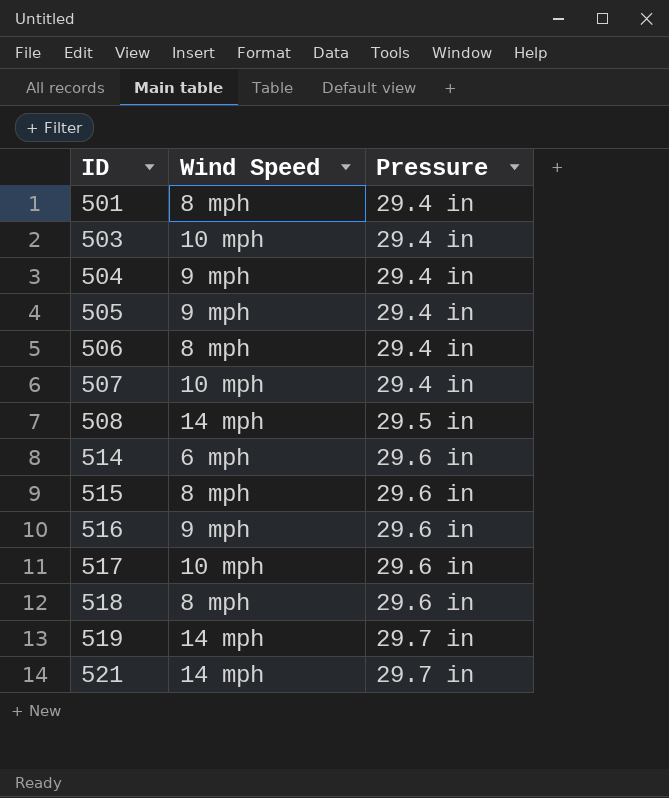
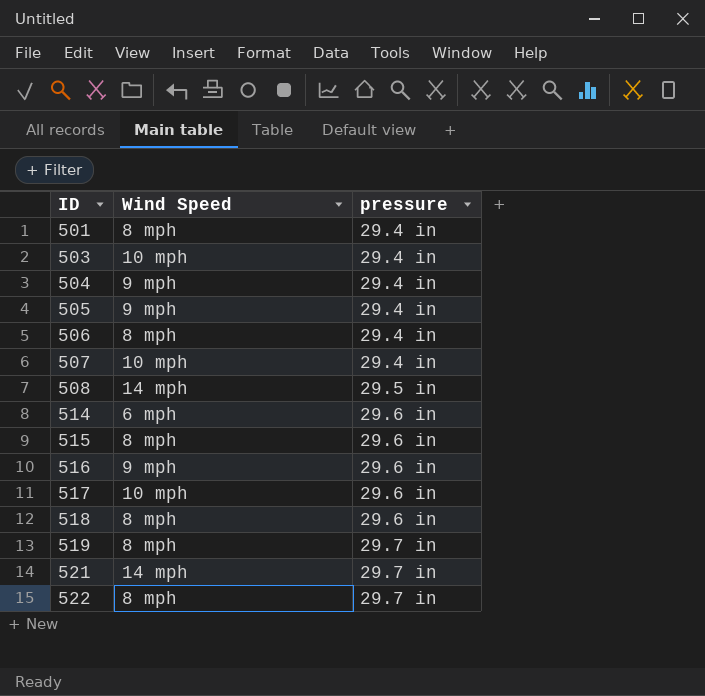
column name: Pressure -> pressure
519 | Wind Speed: 14 mph -> 8 mph
row 522: none -> 8 mph | 29.7 in

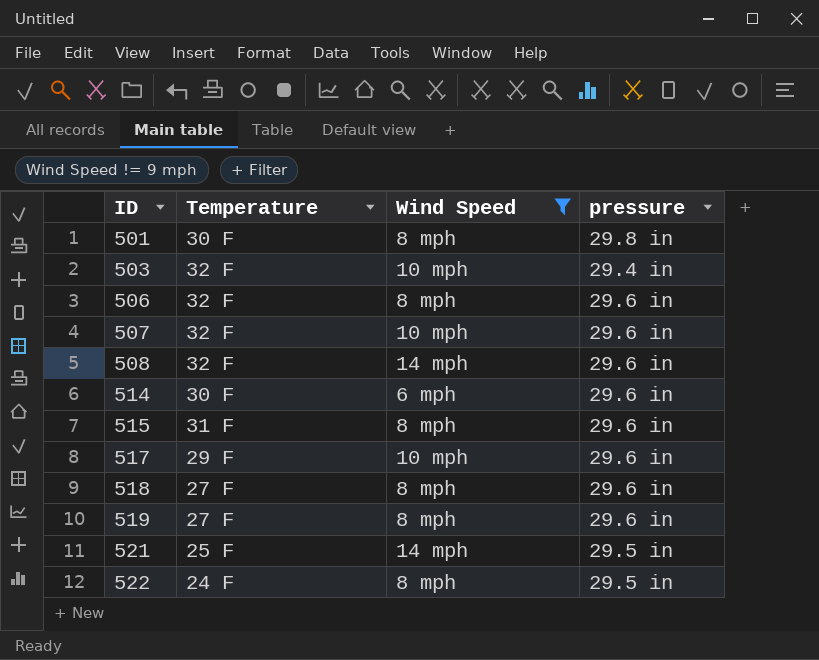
filter: none -> Wind Speed != 9 mph
column Temperature | position: none -> 2
501 | pressure: 29.4 in -> 29.8 in
506 | pressure: 29.4 in -> 29.6 in
507 | pressure: 29.4 in -> 29.6 in
508 | pressure: 29.5 in -> 29.6 in
519 | pressure: 29.7 in -> 29.6 in
521 | pressure: 29.7 in -> 29.5 in
522 | pressure: 29.7 in -> 29.5 in

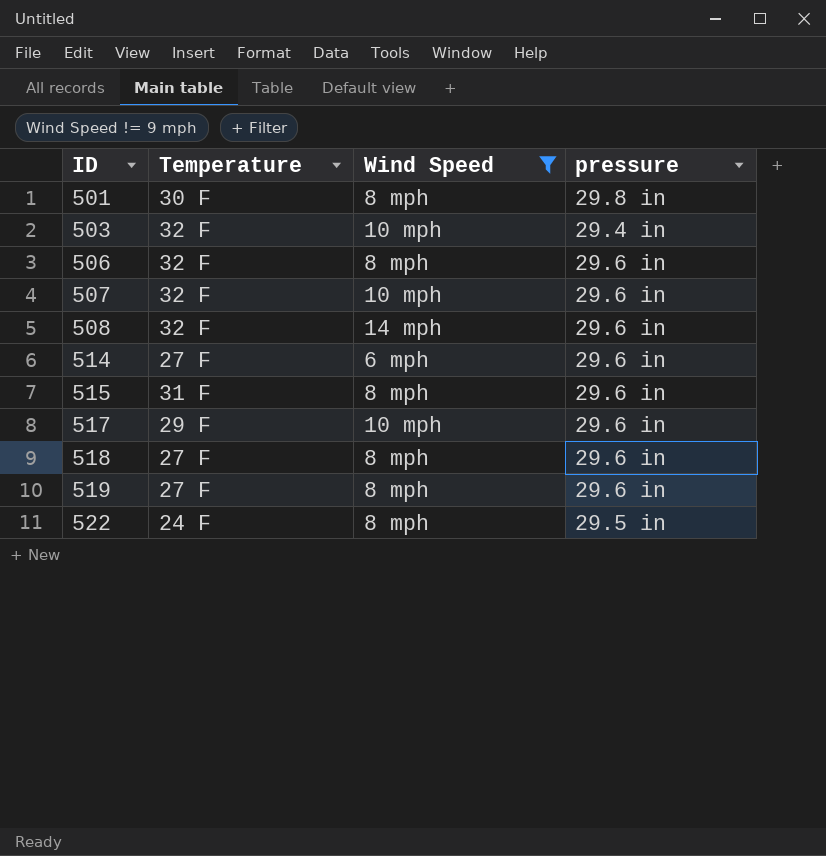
row 521: 25 F | 14 mph | 29.5 in -> none
514 | Temperature: 30 F -> 27 F

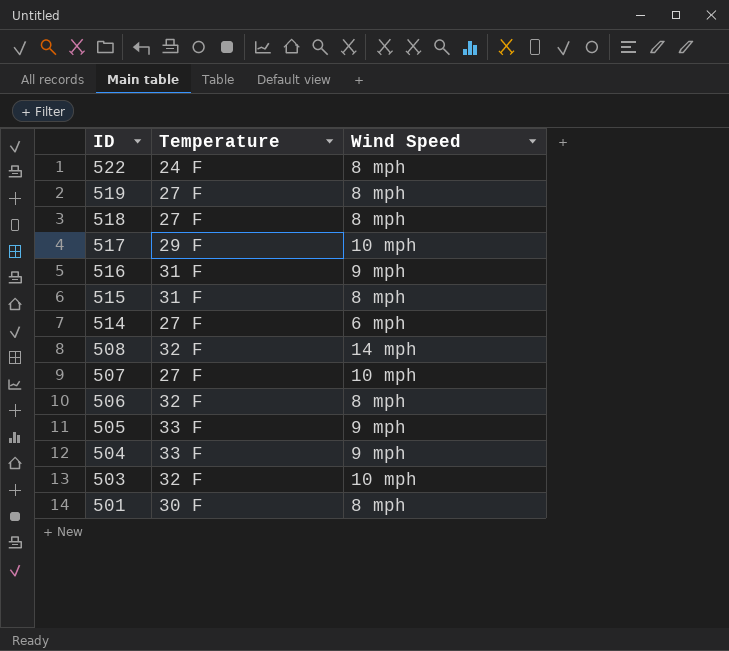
filter: Wind Speed != 9 mph -> none
row order: ID ascending -> ID descending
column pressure | position: 4 -> none
507 | Temperature: 32 F -> 27 F

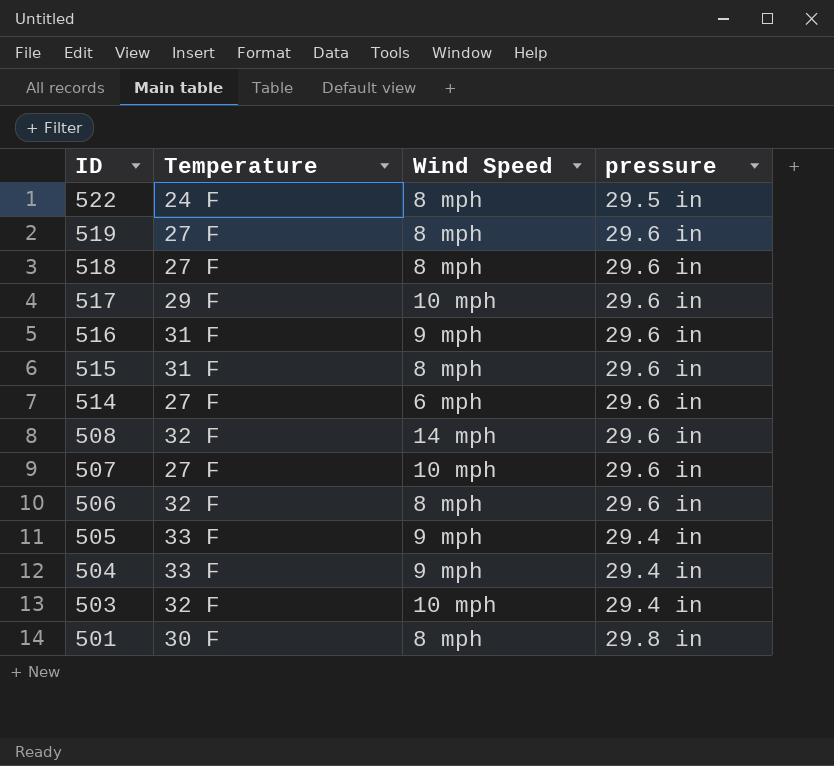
column pressure | position: none -> 4

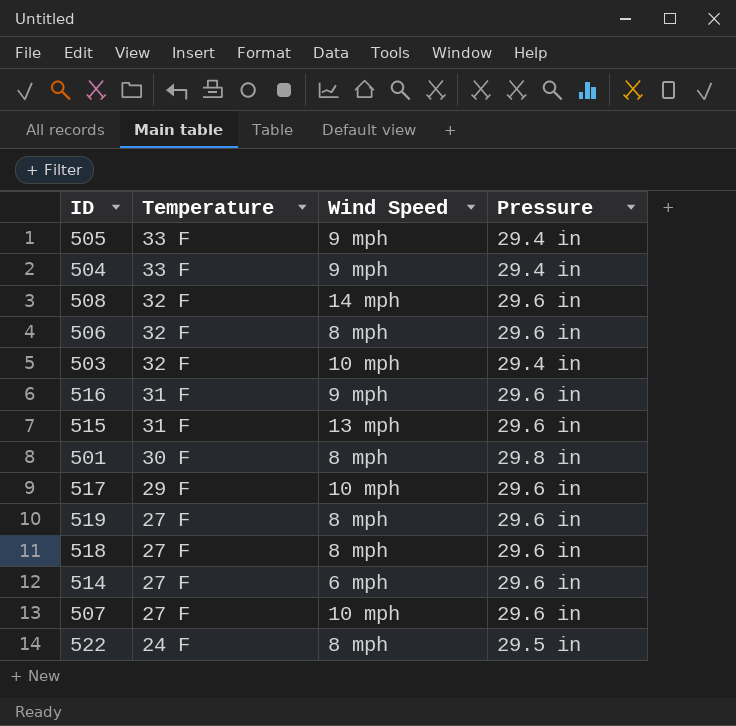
row order: ID descending -> Temperature descending
column name: pressure -> Pressure
515 | Wind Speed: 8 mph -> 13 mph

